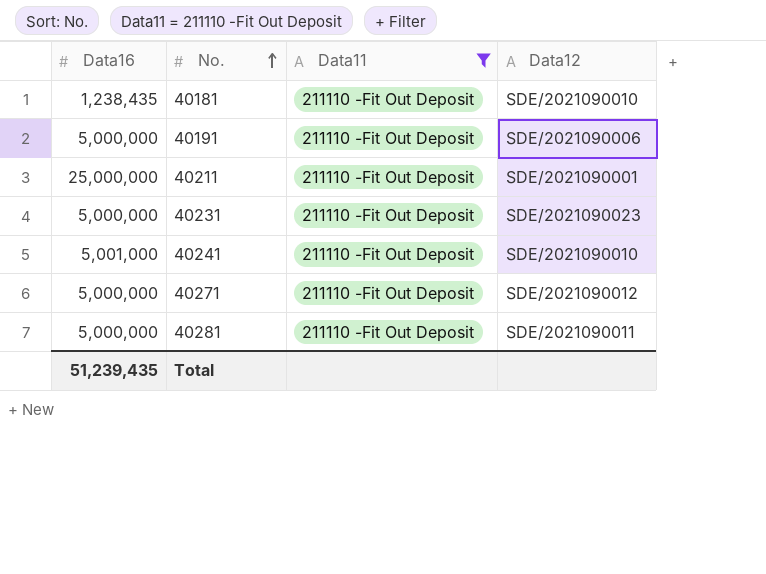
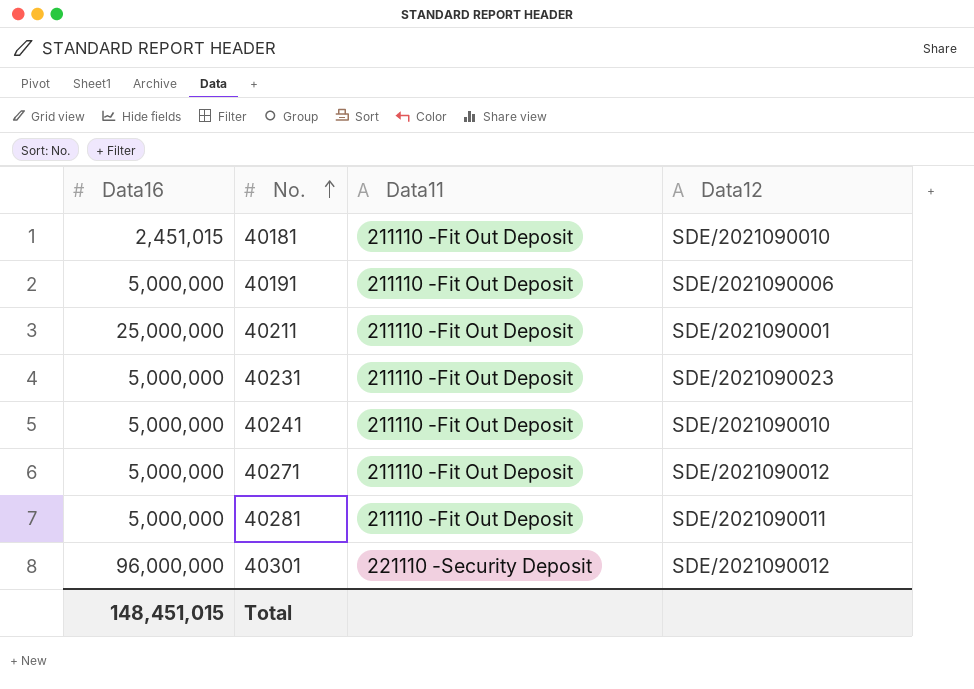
filter: Data11 = 211110 -Fit Out Deposit -> none
40181 | Data16: 1,238,435 -> 2,451,015
40241 | Data16: 5,001,000 -> 5,000,000
Total | Data16: 51,239,435 -> 148,451,015

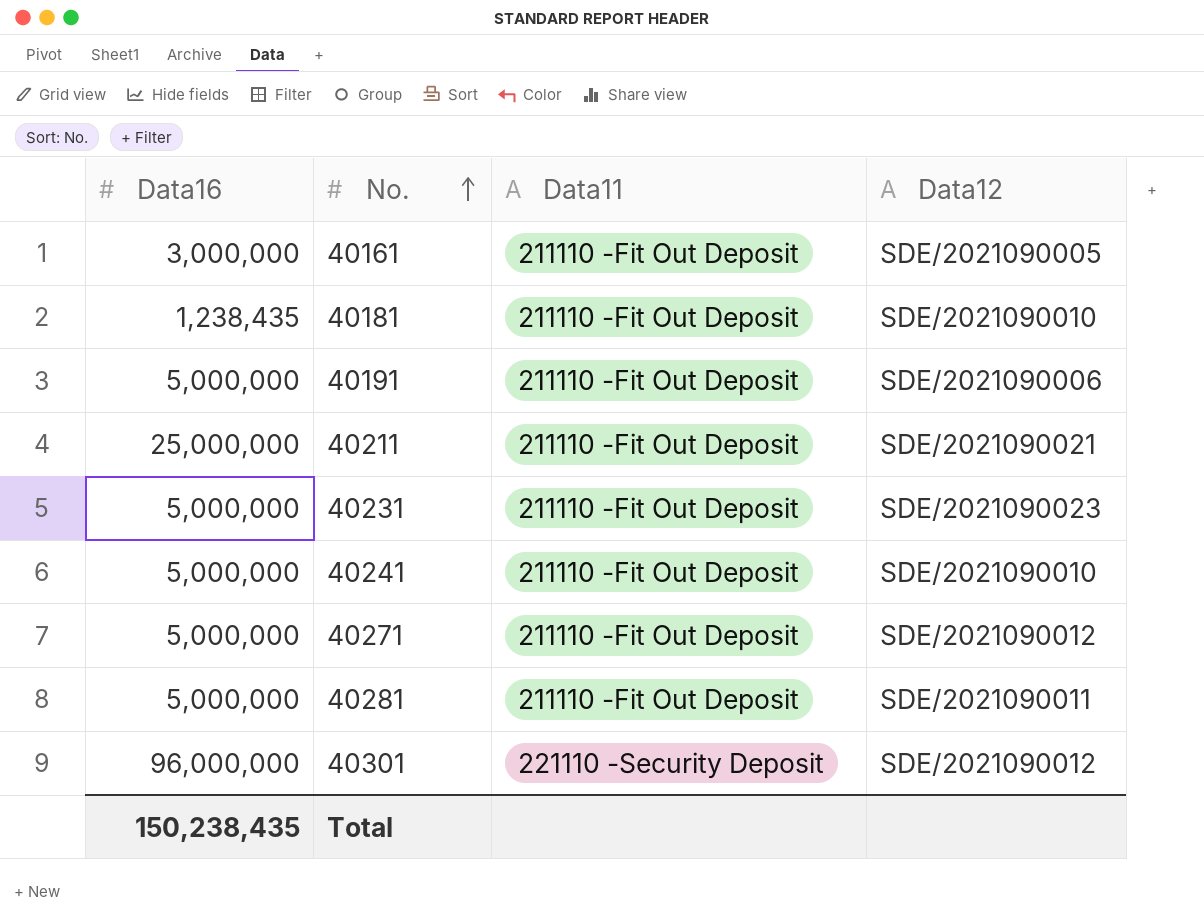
row 40161: none -> 3,000,000 | 211110 -Fit Out Deposit | SDE/2021090005
40181 | Data16: 2,451,015 -> 1,238,435
40211 | Data12: SDE/2021090001 -> SDE/2021090021
Total | Data16: 148,451,015 -> 150,238,435

